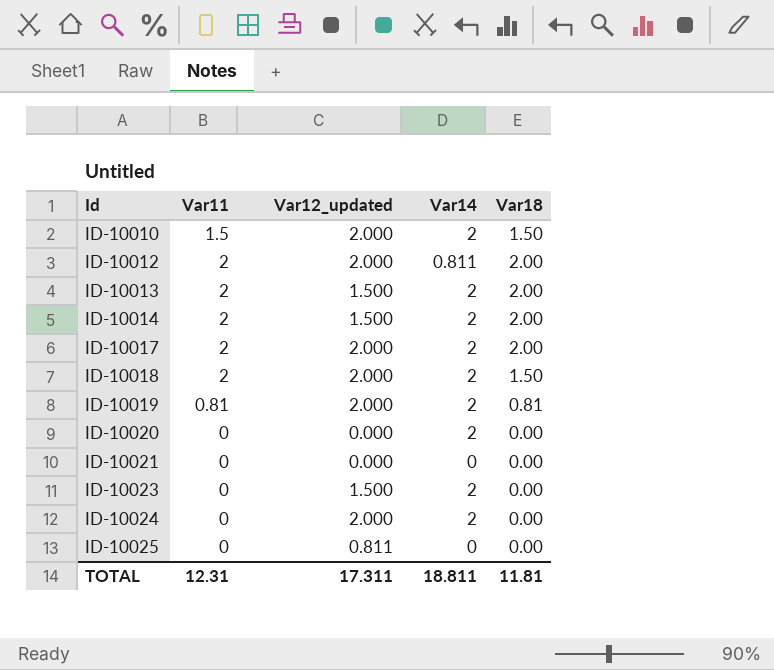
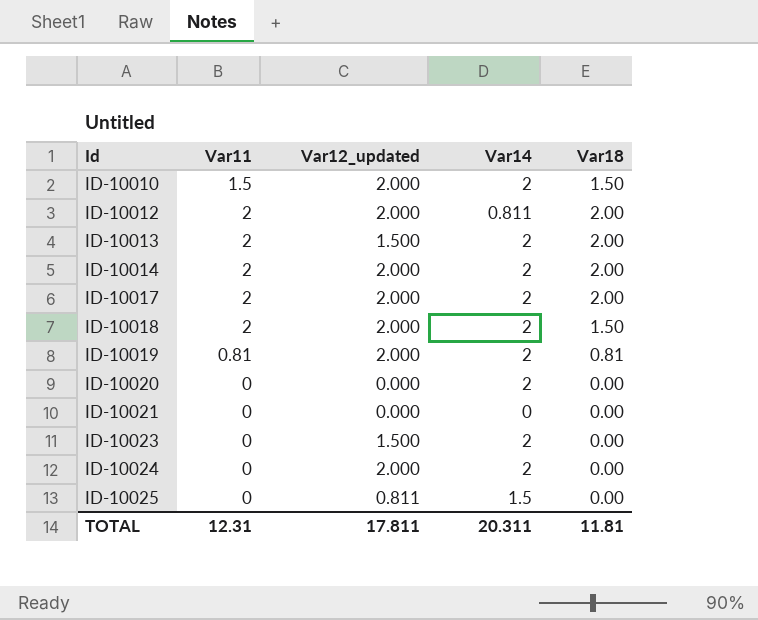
ID-10014 | Var12_updated: 1.500 -> 2.000
ID-10025 | Var14: 0 -> 1.5
TOTAL | Var12_updated: 17.311 -> 17.811
TOTAL | Var14: 18.811 -> 20.311

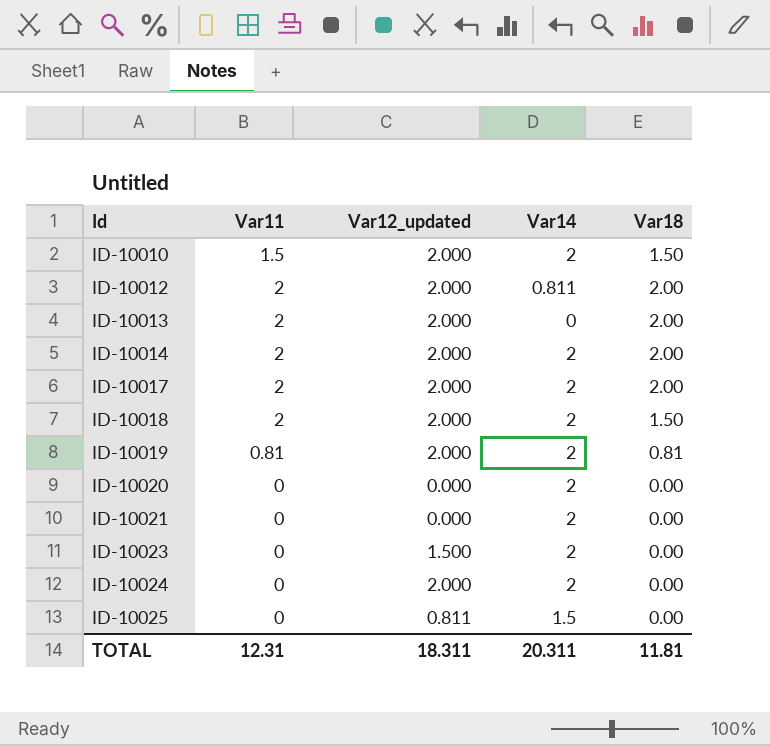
ID-10013 | Var12_updated: 1.500 -> 2.000
ID-10013 | Var14: 2 -> 0
ID-10021 | Var14: 0 -> 2
TOTAL | Var12_updated: 17.811 -> 18.311

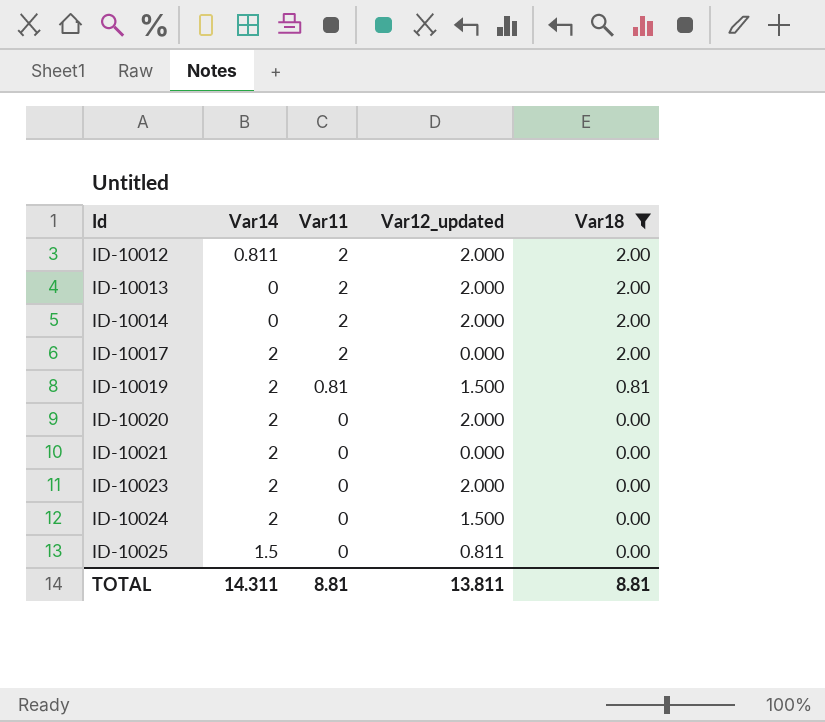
filter: none -> Var18 != 1.50
column Var14 | position: 4 -> 2
ID-10014 | Var14: 2 -> 0
ID-10017 | Var12_updated: 2.000 -> 0.000
ID-10019 | Var12_updated: 2.000 -> 1.500
ID-10020 | Var12_updated: 0.000 -> 2.000
ID-10023 | Var12_updated: 1.500 -> 2.000
ID-10024 | Var12_updated: 2.000 -> 1.500
TOTAL | Var14: 20.311 -> 14.311
TOTAL | Var11: 12.31 -> 8.81
TOTAL | Var12_updated: 18.311 -> 13.811
TOTAL | Var18: 11.81 -> 8.81

